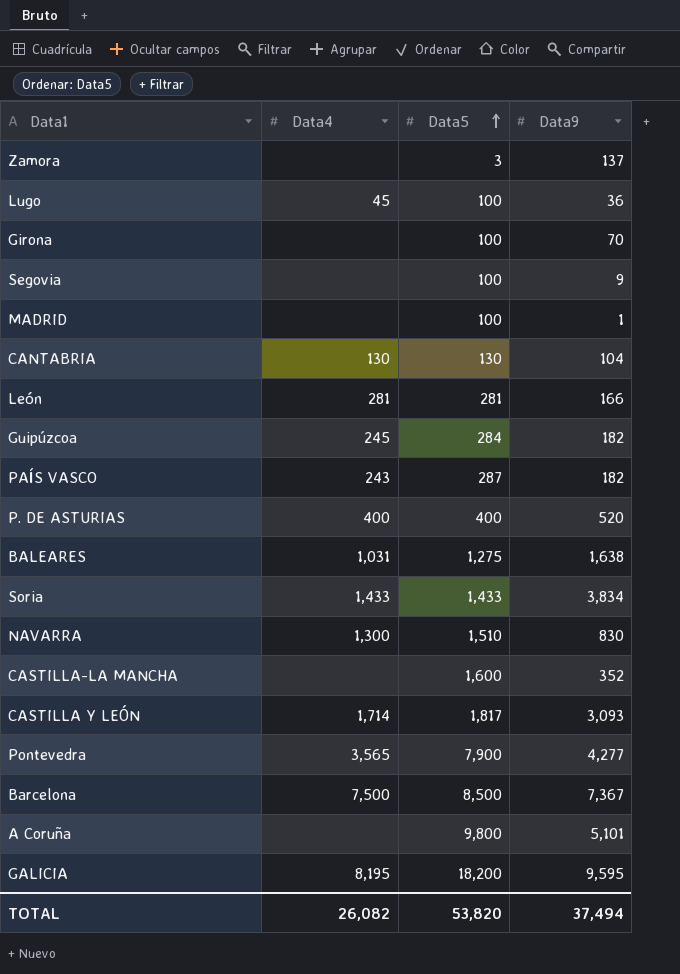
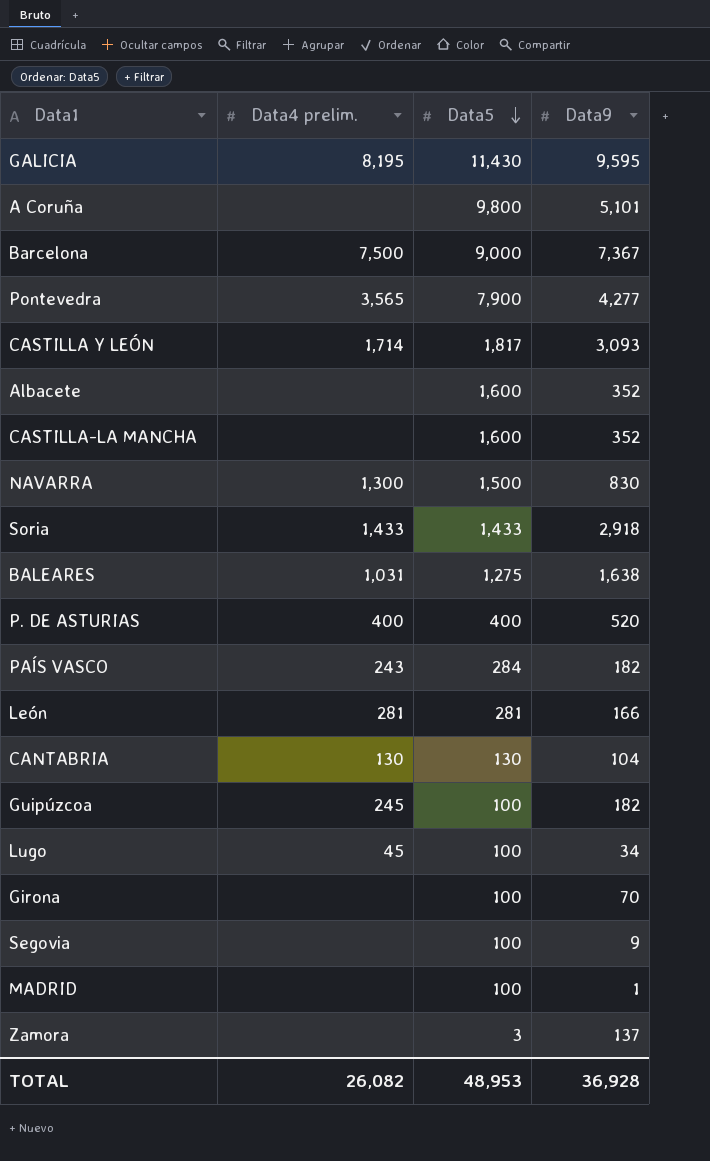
row order: Data5 ascending -> Data5 descending
column name: Data4 -> Data4 prelim.
GALICIA | Data5: 18,200 -> 11,430
Barcelona | Data5: 8,500 -> 9,000
row Albacete: none -> none | 1,600 | 352
NAVARRA | Data5: 1,510 -> 1,500
Soria | Data9: 3,834 -> 2,918
PAÍS VASCO | Data5: 287 -> 284
Guipúzcoa | Data5: 284 -> 100
Lugo | Data9: 36 -> 34
TOTAL | Data5: 53,820 -> 48,953
TOTAL | Data9: 37,494 -> 36,928

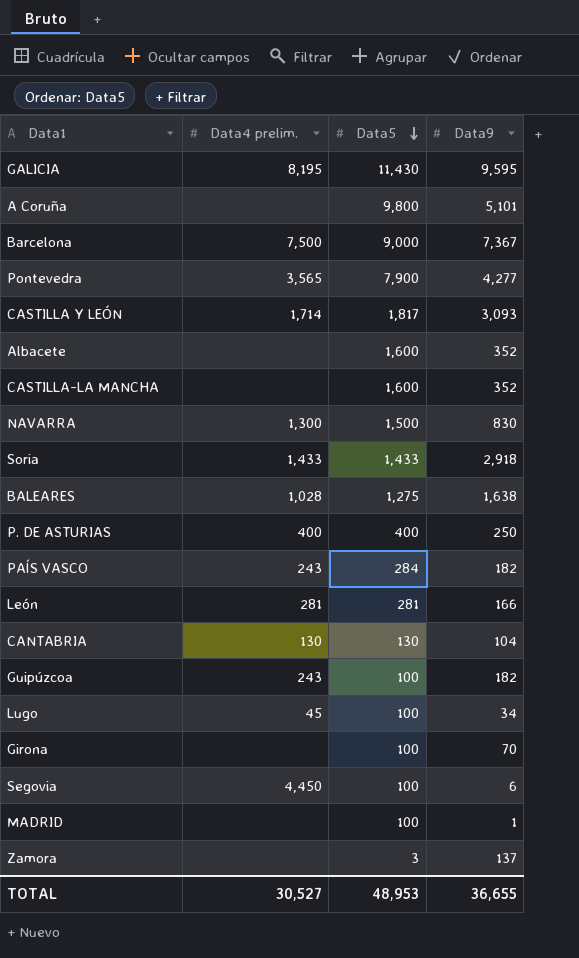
BALEARES | Data4 prelim.: 1,031 -> 1,028
P. DE ASTURIAS | Data9: 520 -> 250
Guipúzcoa | Data4 prelim.: 245 -> 243
Segovia | Data4 prelim.: none -> 4,450
Segovia | Data9: 9 -> 6
TOTAL | Data4 prelim.: 26,082 -> 30,527
TOTAL | Data9: 36,928 -> 36,655

